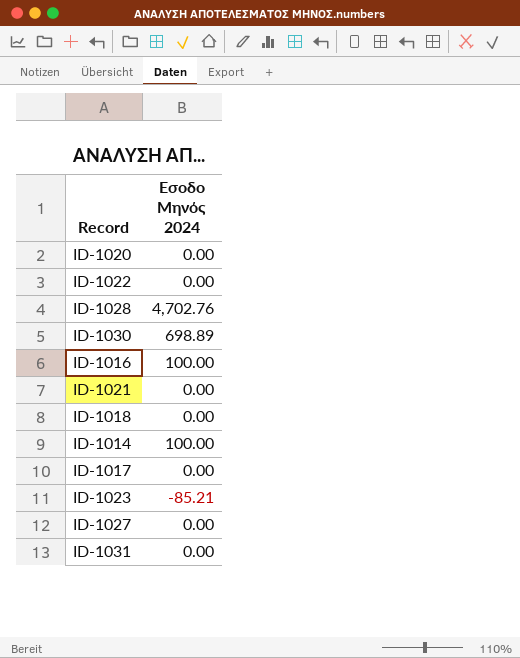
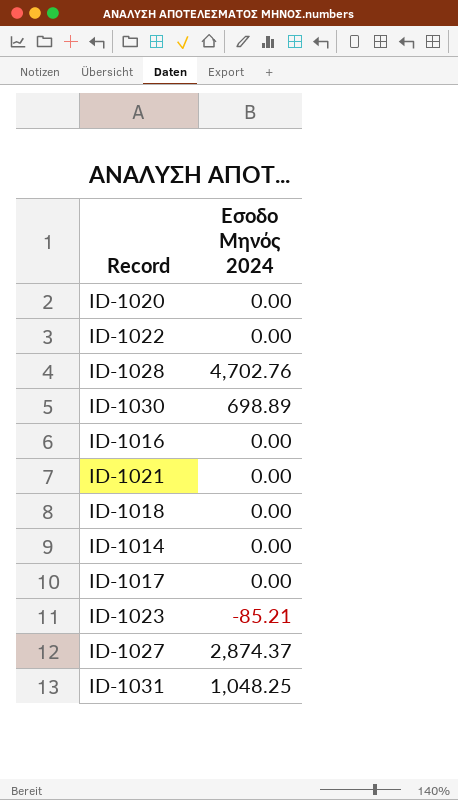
ID-1016 | Εσοδο Μηνός 2024: 100.00 -> 0.00
ID-1014 | Εσοδο Μηνός 2024: 100.00 -> 0.00
ID-1027 | Εσοδο Μηνός 2024: 0.00 -> 2,874.37
ID-1031 | Εσοδο Μηνός 2024: 0.00 -> 1,048.25

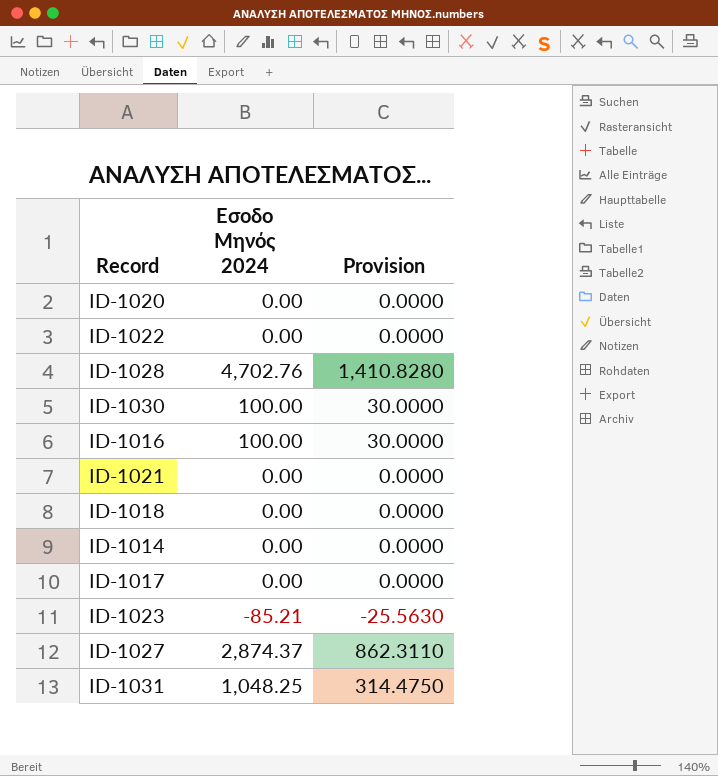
column Provision | formula: none -> [Εσοδο Μηνός 2024] * 0.3
ID-1030 | Εσοδο Μηνός 2024: 698.89 -> 100.00
ID-1016 | Εσοδο Μηνός 2024: 0.00 -> 100.00

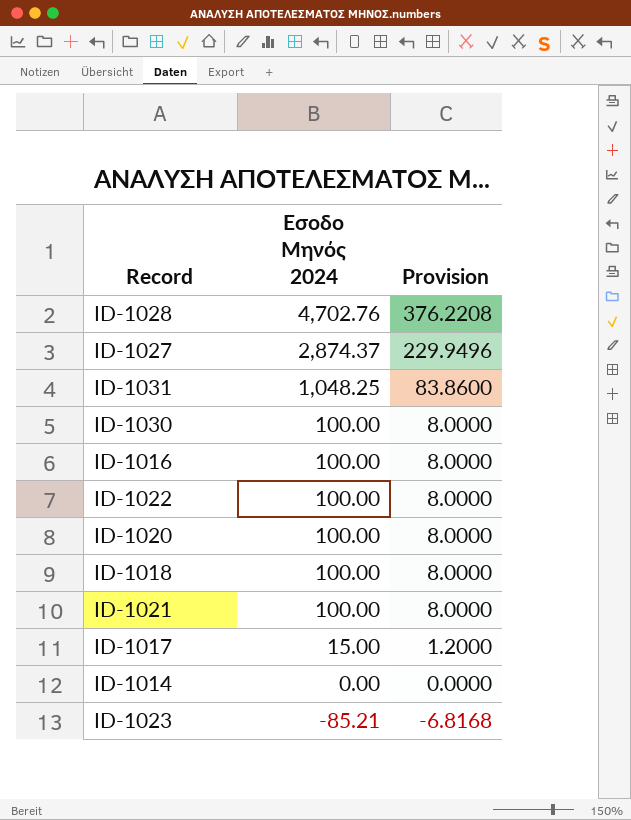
row order: none -> Εσοδο Μηνός 2024 descending
column Provision | formula: [Εσοδο Μηνός 2024] * 0.3 -> [Εσοδο Μηνός 2024] * 0.08
ID-1022 | Εσοδο Μηνός 2024: 0.00 -> 100.00
ID-1020 | Εσοδο Μηνός 2024: 0.00 -> 100.00
ID-1018 | Εσοδο Μηνός 2024: 0.00 -> 100.00
ID-1021 | Εσοδο Μηνός 2024: 0.00 -> 100.00
ID-1017 | Εσοδο Μηνός 2024: 0.00 -> 15.00

